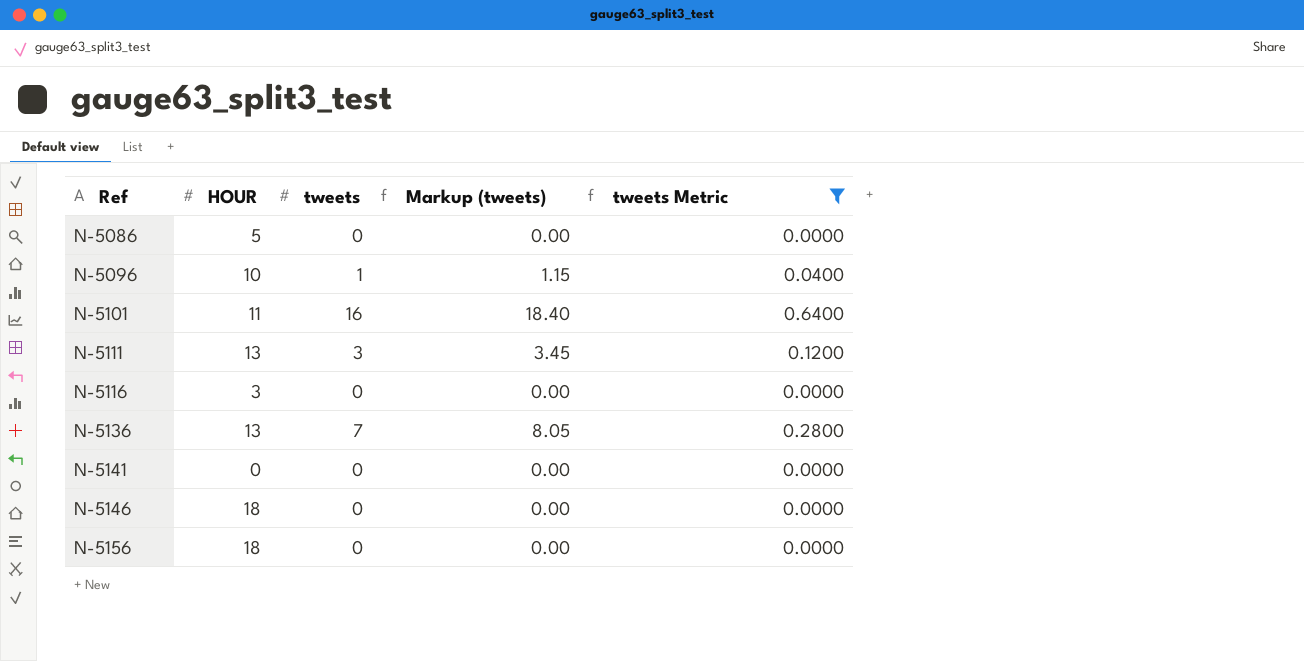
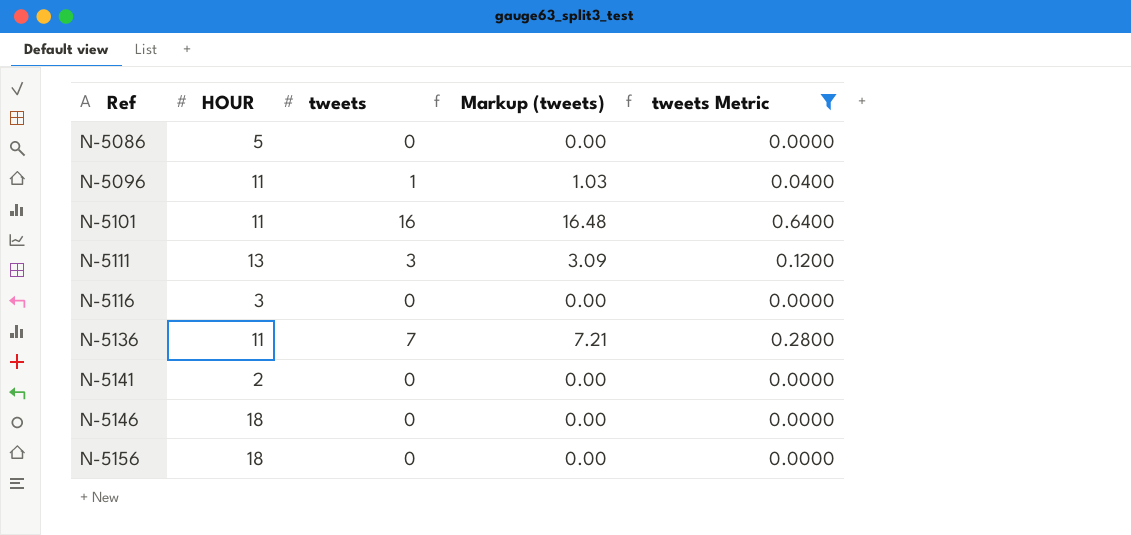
column Markup (tweets) | formula: [tweets] * 1.15 -> [tweets] * 1.03
N-5096 | HOUR: 10 -> 11
N-5136 | HOUR: 13 -> 11
N-5141 | HOUR: 0 -> 2

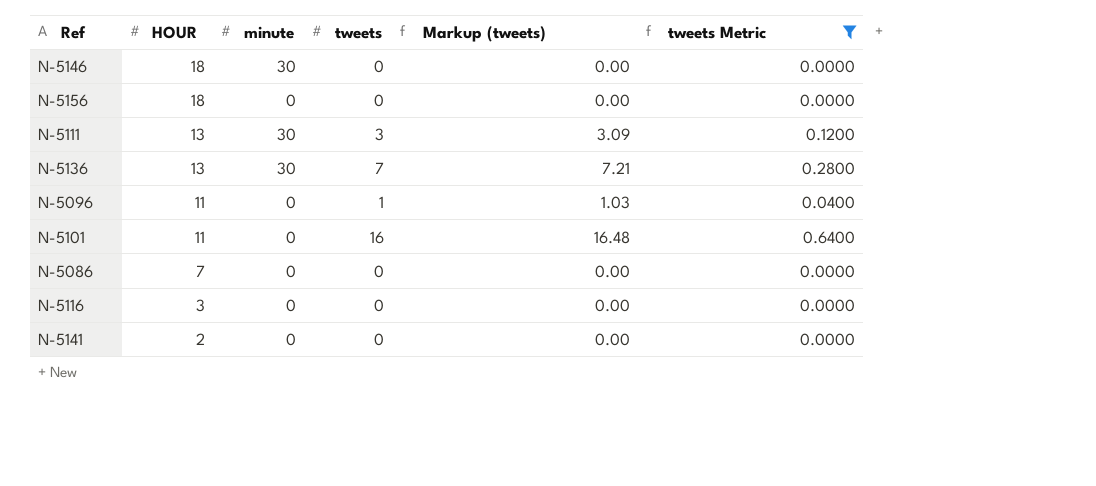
row order: Ref ascending -> HOUR descending
column minute | position: none -> 3
N-5136 | HOUR: 11 -> 13
N-5086 | HOUR: 5 -> 7

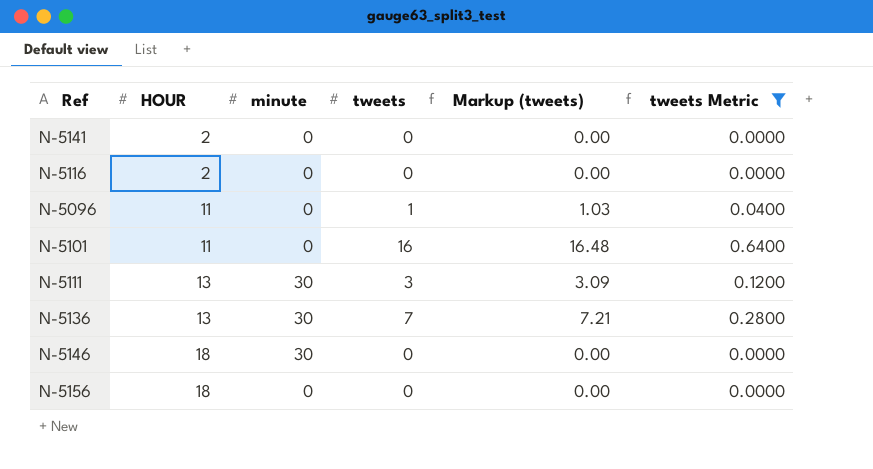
row order: HOUR descending -> HOUR ascending
row N-5086: 7 | 0 | 0 | 0.00 | 0.0000 -> none
N-5116 | HOUR: 3 -> 2

